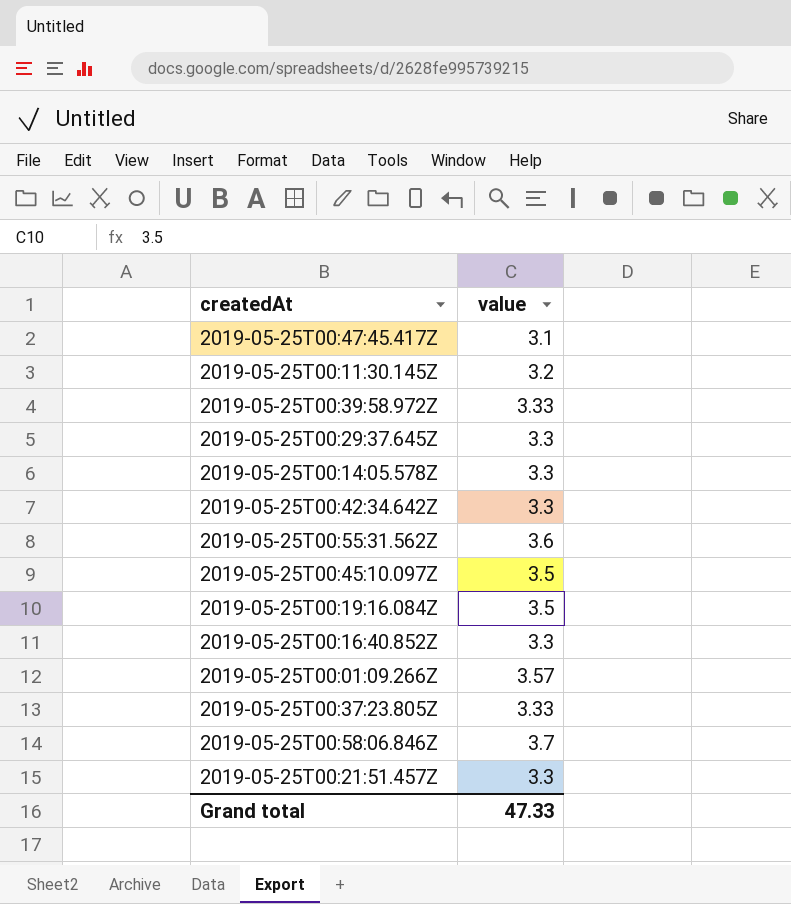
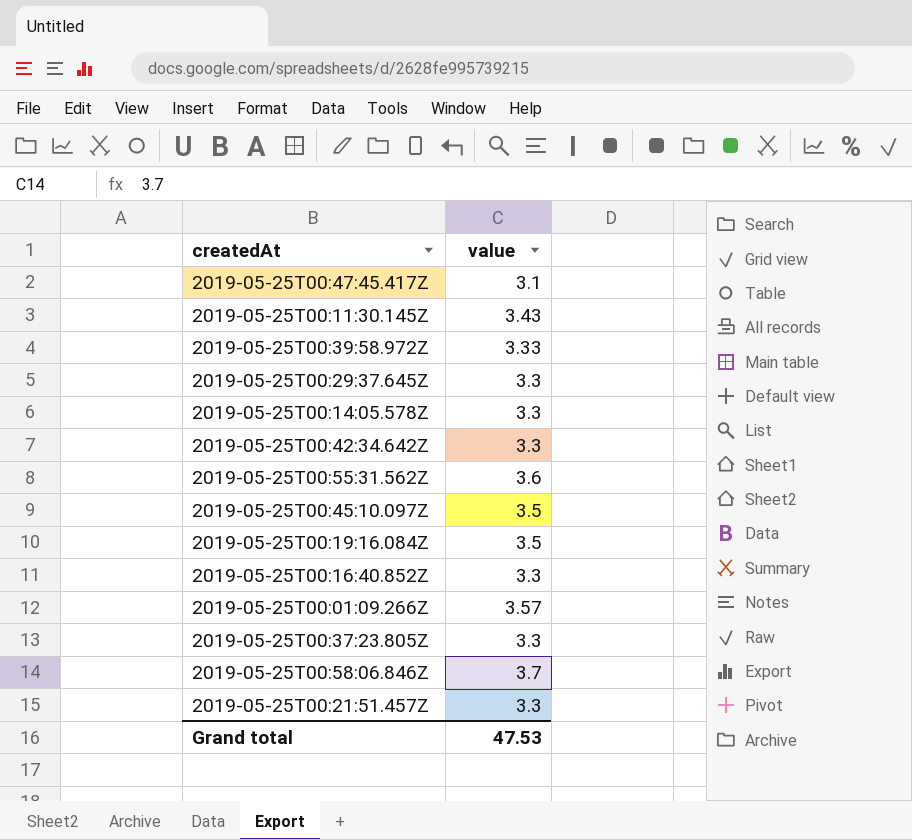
2019-05-25T00:11:30.145Z | value: 3.2 -> 3.43
2019-05-25T00:37:23.805Z | value: 3.33 -> 3.3
Grand total | value: 47.33 -> 47.53

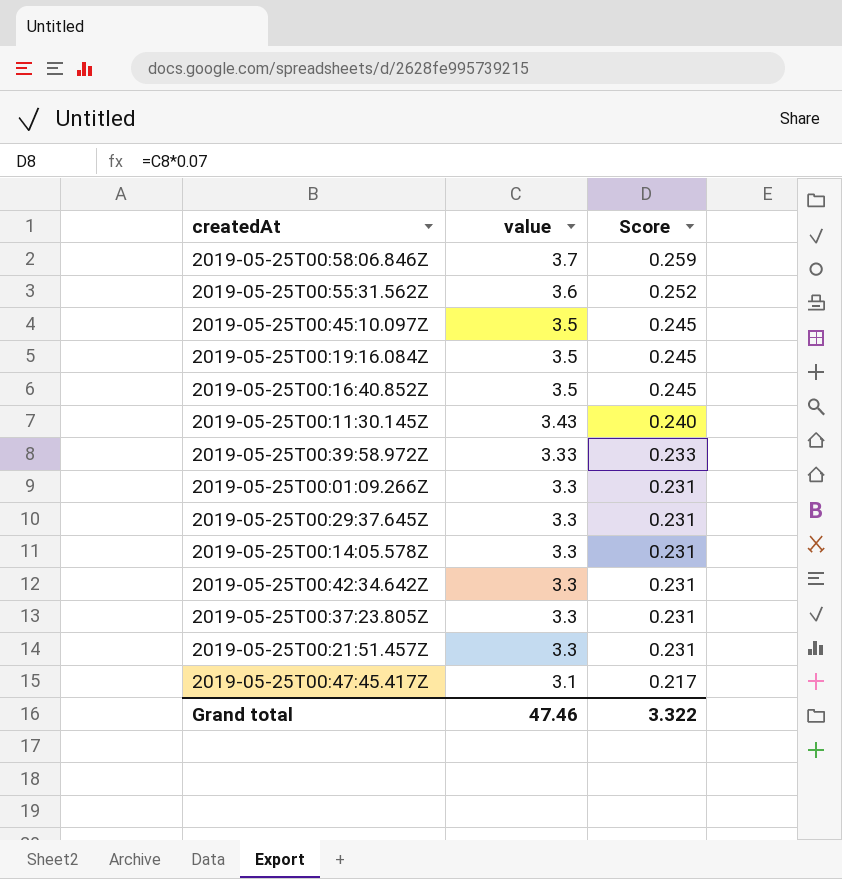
row order: none -> value descending
column Score | formula: none -> [value] * 0.07
2019-05-25T00:16:40.852Z | value: 3.3 -> 3.5
2019-05-25T00:01:09.266Z | value: 3.57 -> 3.3
Grand total | value: 47.53 -> 47.46

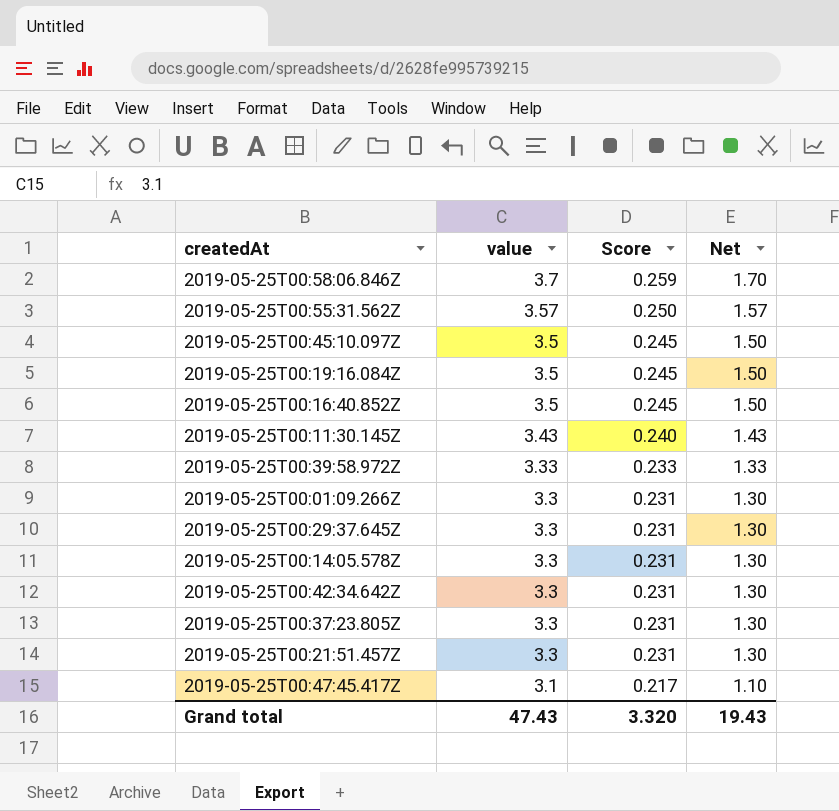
column Net | formula: none -> [value] - 2
2019-05-25T00:55:31.562Z | value: 3.6 -> 3.57
2019-05-25T00:55:31.562Z | Score: 0.252 -> 0.250
Grand total | value: 47.46 -> 47.43
Grand total | Score: 3.322 -> 3.320

